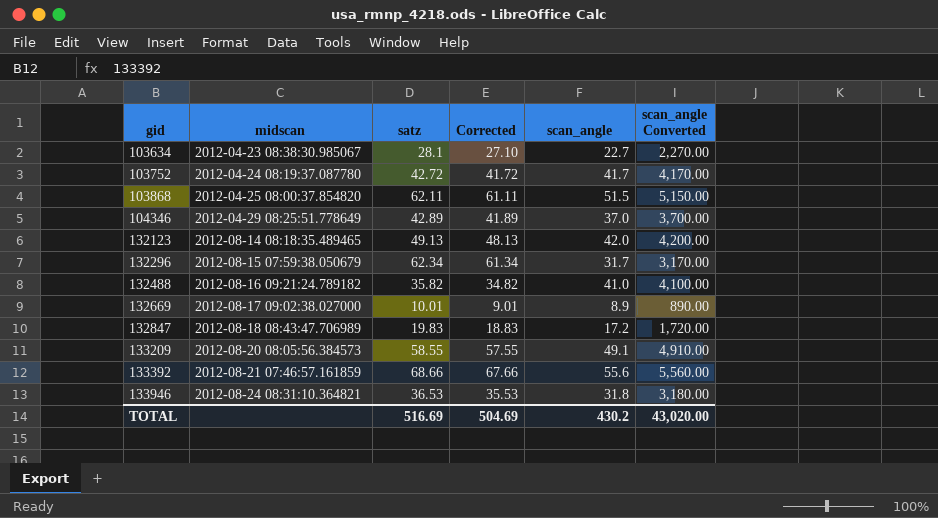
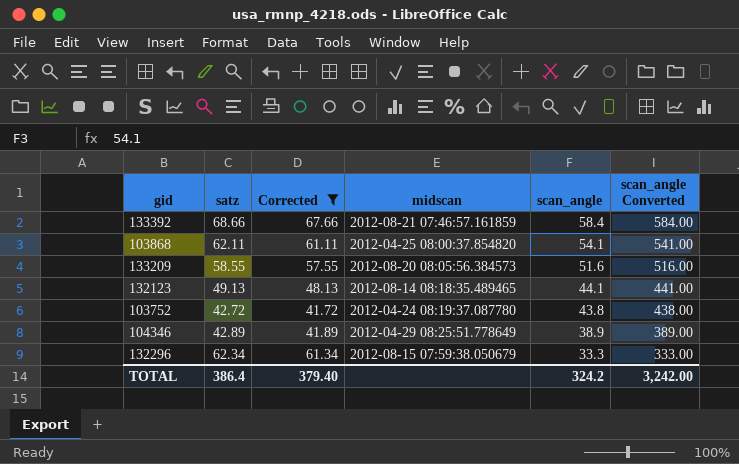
filter: none -> Corrected >= 41.72
row order: gid ascending -> scan_angle descending
column midscan | position: 2 -> 4
column scan_angle Converted | formula: [scan_angle] * 100 -> [scan_angle] * 10
133392 | scan_angle: 55.6 -> 58.4
103868 | scan_angle: 51.5 -> 54.1
133209 | scan_angle: 49.1 -> 51.6
132123 | scan_angle: 42.0 -> 44.1
103752 | scan_angle: 41.7 -> 43.8
104346 | scan_angle: 37.0 -> 38.9
132296 | scan_angle: 31.7 -> 33.3
TOTAL | satz: 516.69 -> 386.4
TOTAL | Corrected: 504.69 -> 379.40
TOTAL | scan_angle: 430.2 -> 324.2
TOTAL | scan_angle Converted: 43,020.00 -> 3,242.00

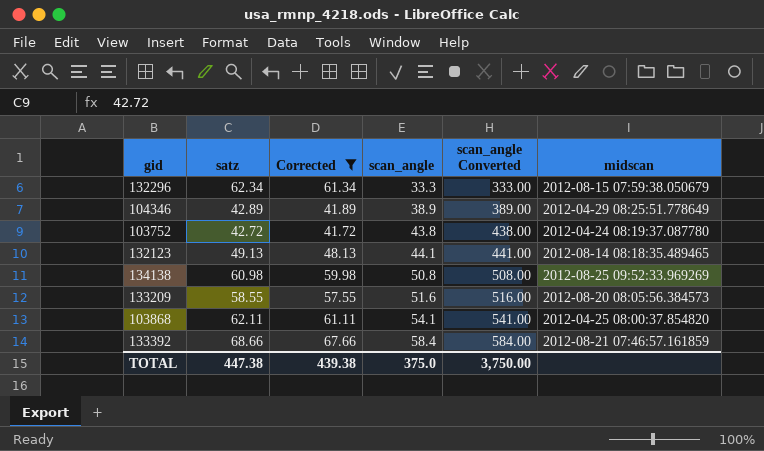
row order: scan_angle descending -> scan_angle ascending
column midscan | position: 4 -> 6
row 134138: none -> 60.98 | 59.98 | 50.8 | 508.00 | 2012-08-25 09:52:33.969269
TOTAL | satz: 386.4 -> 447.38
TOTAL | Corrected: 379.40 -> 439.38
TOTAL | scan_angle: 324.2 -> 375.0
TOTAL | scan_angle Converted: 3,242.00 -> 3,750.00

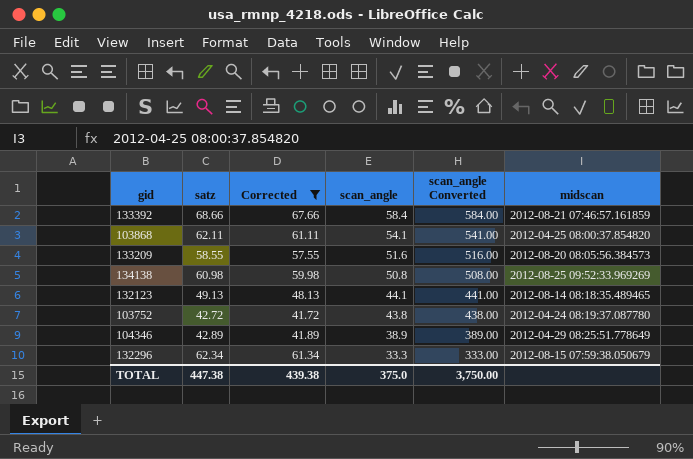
row order: scan_angle ascending -> scan_angle descending

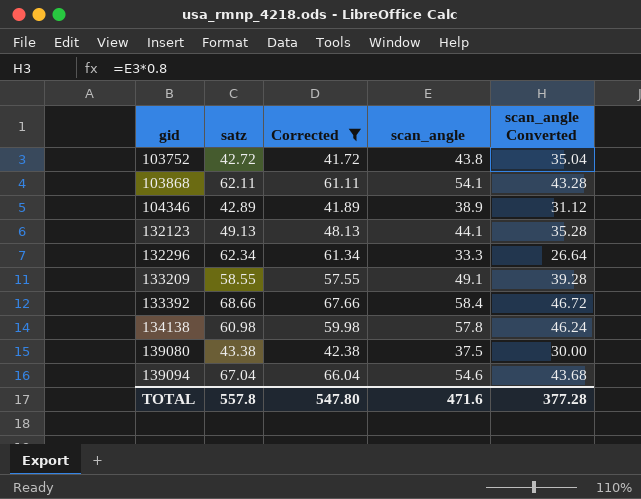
row order: scan_angle descending -> gid ascending
column midscan | position: 6 -> none
column scan_angle Converted | formula: [scan_angle] * 10 -> [scan_angle] * 0.8
133209 | scan_angle: 51.6 -> 49.1
134138 | scan_angle: 50.8 -> 57.8
row 139080: none -> 43.38 | 42.38 | 37.5 | 30.00
row 139094: none -> 67.04 | 66.04 | 54.6 | 43.68
TOTAL | satz: 447.38 -> 557.8
TOTAL | Corrected: 439.38 -> 547.80
TOTAL | scan_angle: 375.0 -> 471.6
TOTAL | scan_angle Converted: 3,750.00 -> 377.28

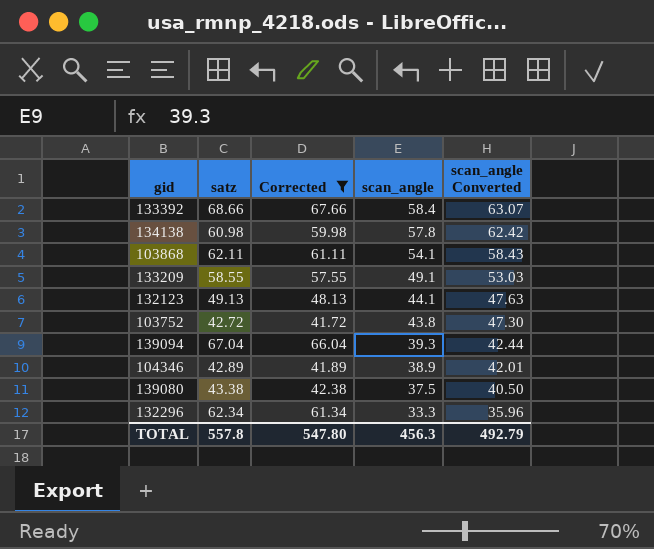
row order: gid ascending -> scan_angle descending
column scan_angle Converted | formula: [scan_angle] * 0.8 -> [scan_angle] * 1.08
139094 | scan_angle: 54.6 -> 39.3
TOTAL | scan_angle: 471.6 -> 456.3
TOTAL | scan_angle Converted: 377.28 -> 492.79

